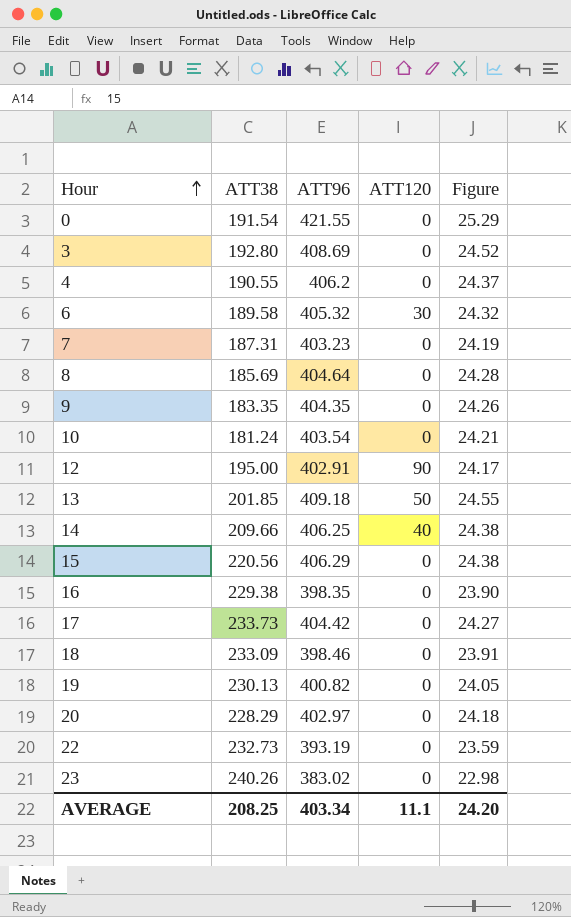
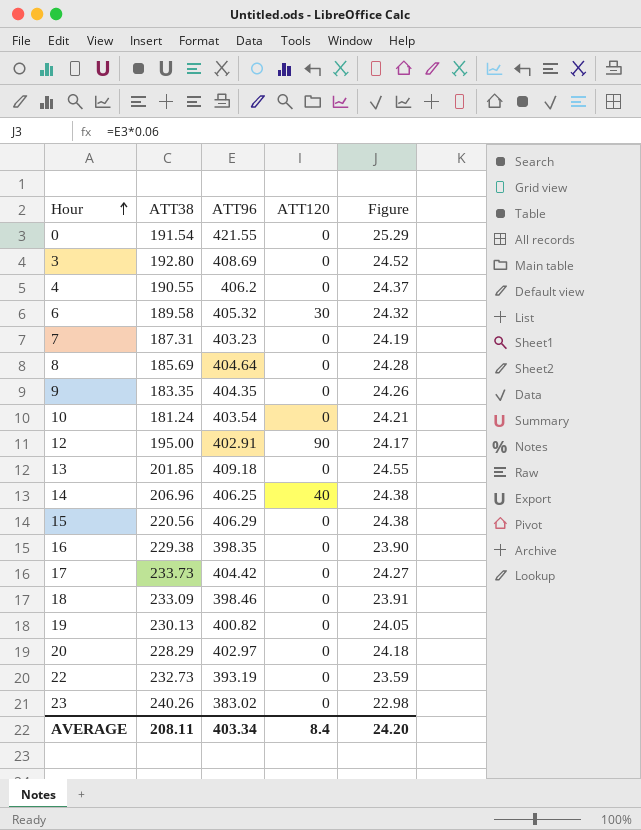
13 | ATT120: 50 -> 0
14 | ATT38: 209.66 -> 206.96
AVERAGE | ATT38: 208.25 -> 208.11
AVERAGE | ATT120: 11.1 -> 8.4

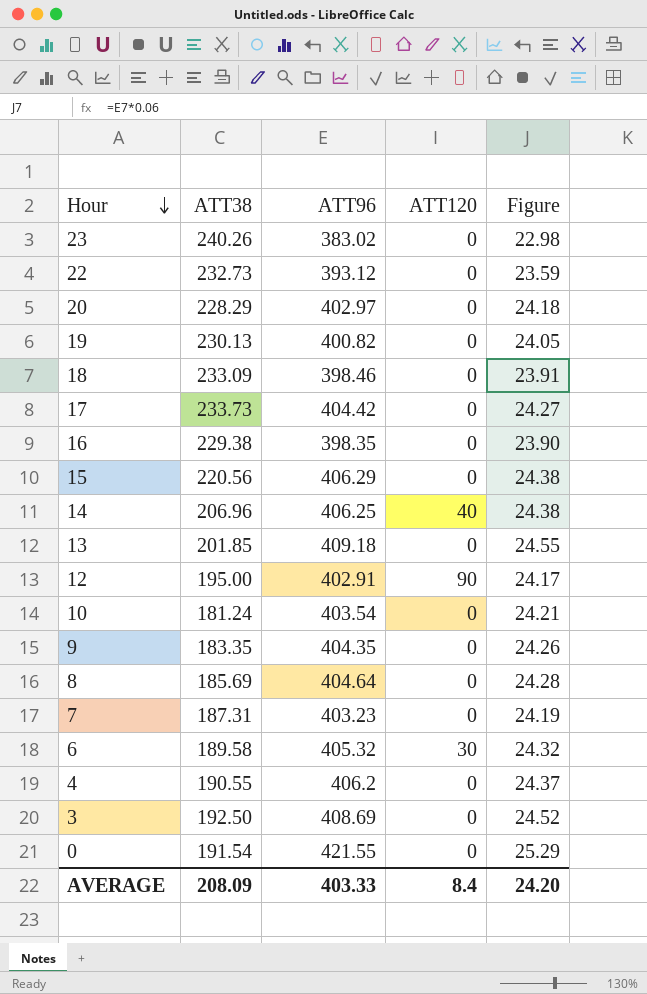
row order: Hour ascending -> Hour descending
22 | ATT96: 393.19 -> 393.12
3 | ATT38: 192.80 -> 192.50
AVERAGE | ATT38: 208.11 -> 208.09
AVERAGE | ATT96: 403.34 -> 403.33

